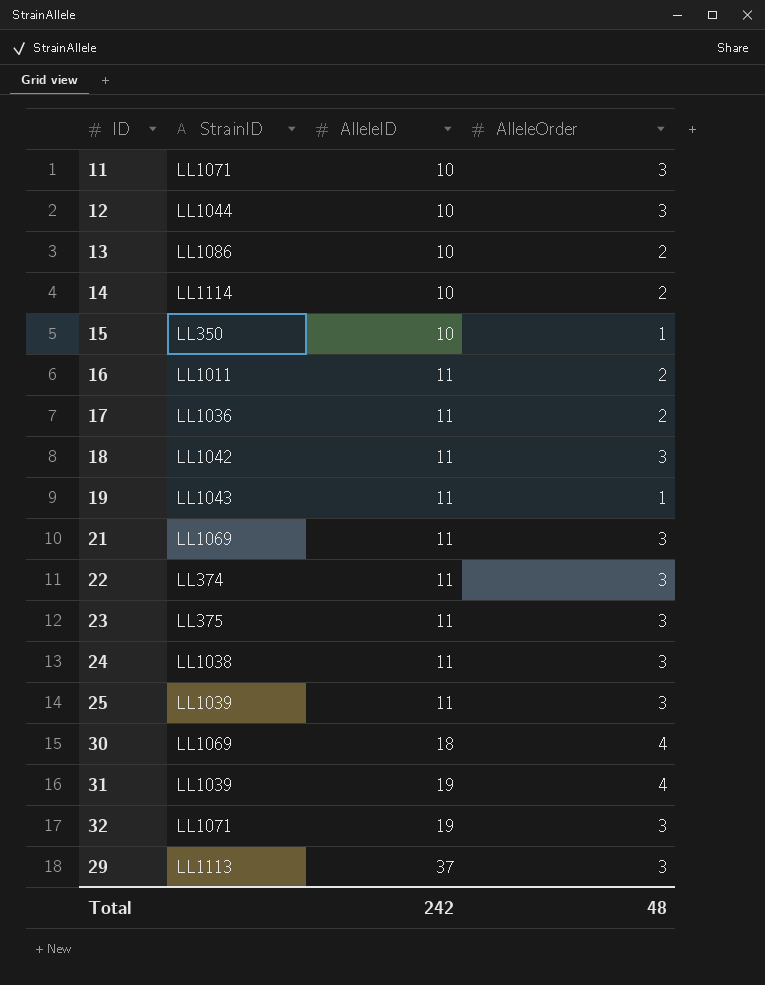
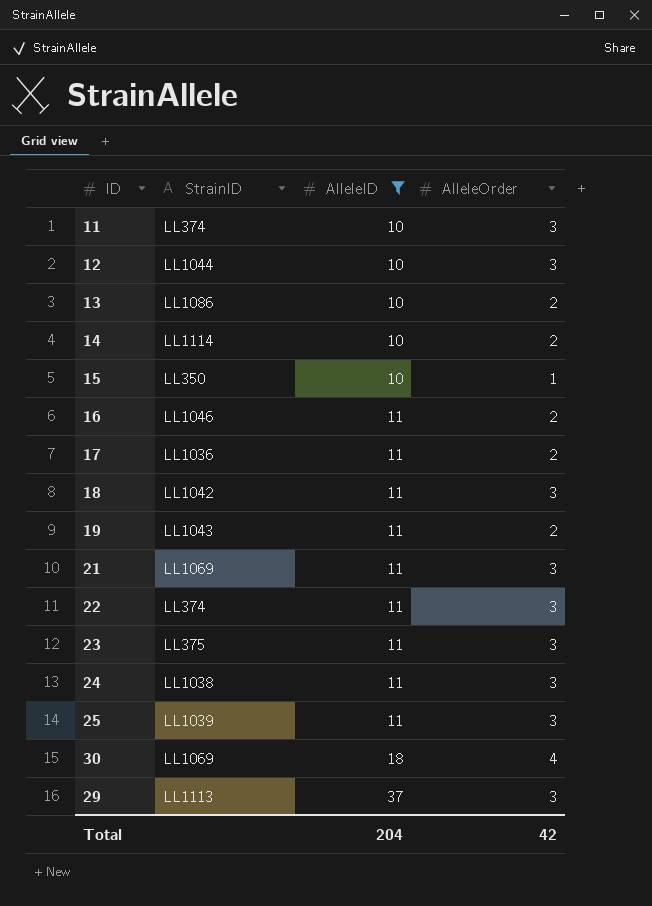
filter: none -> AlleleID != 19
11 | StrainID: LL1071 -> LL374
16 | StrainID: LL1011 -> LL1046
19 | AlleleOrder: 1 -> 2
Total | AlleleID: 242 -> 204
Total | AlleleOrder: 48 -> 42

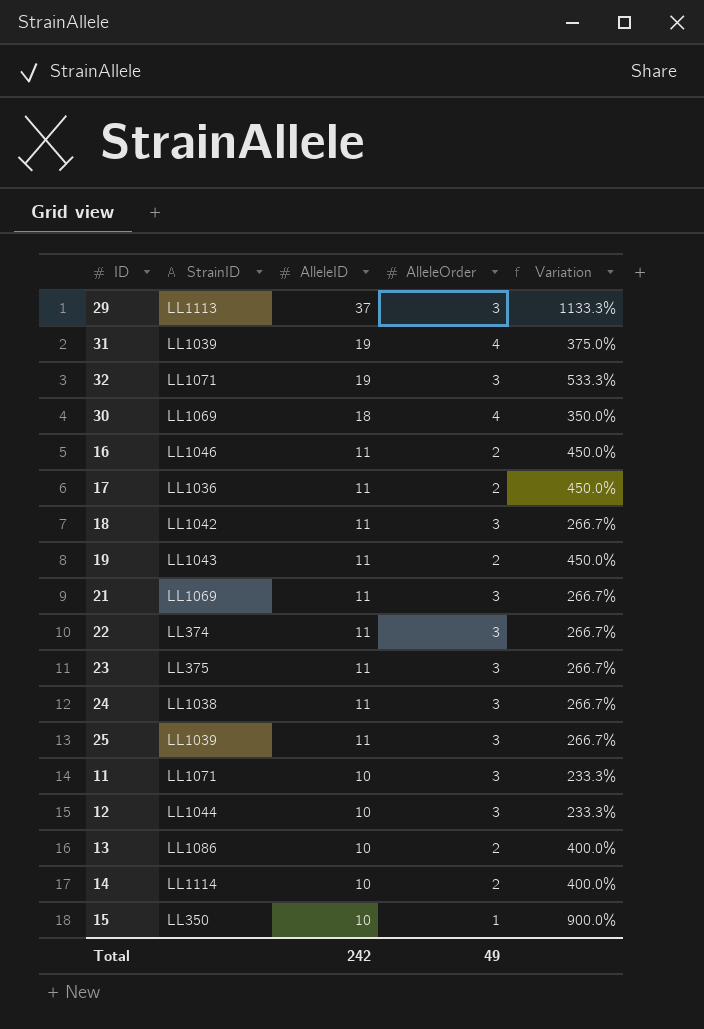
filter: AlleleID != 19 -> none
row order: AlleleID ascending -> AlleleID descending
column Variation | formula: none -> ([AlleleID] - [AlleleOrder]) / [AlleleOrder]
11 | StrainID: LL374 -> LL1071
Total | AlleleID: 204 -> 242
Total | AlleleOrder: 42 -> 49

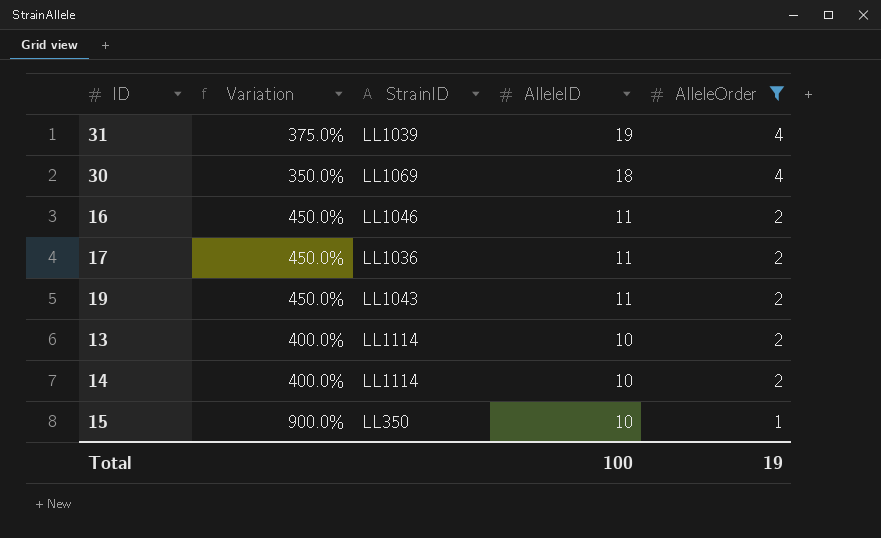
filter: none -> AlleleOrder != 3
column Variation | position: 5 -> 2
13 | StrainID: LL1086 -> LL1114
Total | AlleleID: 242 -> 100
Total | AlleleOrder: 49 -> 19

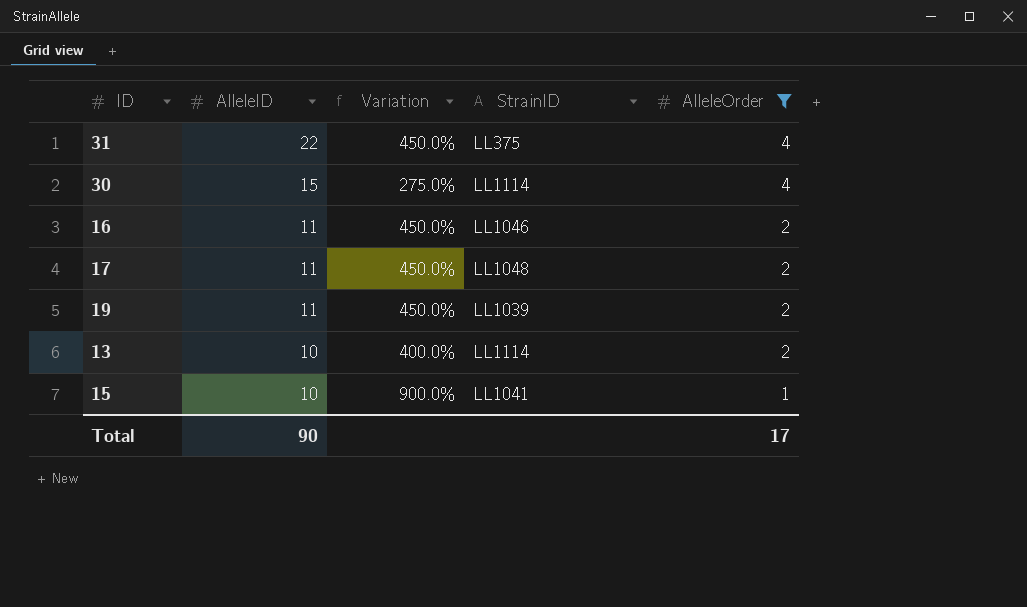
column AlleleID | position: 4 -> 2
row 14: 400.0% | LL1114 | 10 | 2 -> none
31 | AlleleID: 19 -> 22
31 | Variation: 375.0% -> 450.0%
31 | StrainID: LL1039 -> LL375
30 | AlleleID: 18 -> 15
30 | Variation: 350.0% -> 275.0%
30 | StrainID: LL1069 -> LL1114
17 | StrainID: LL1036 -> LL1048
19 | StrainID: LL1043 -> LL1039
15 | StrainID: LL350 -> LL1041
Total | AlleleID: 100 -> 90
Total | AlleleOrder: 19 -> 17

